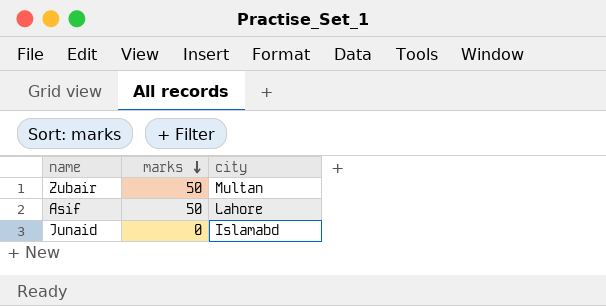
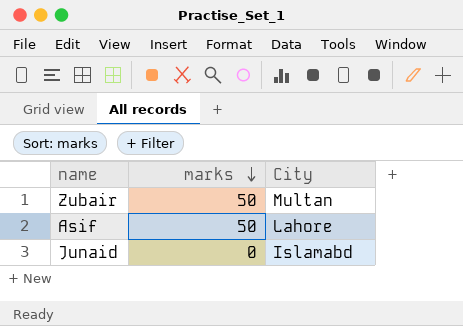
column name: city -> City

